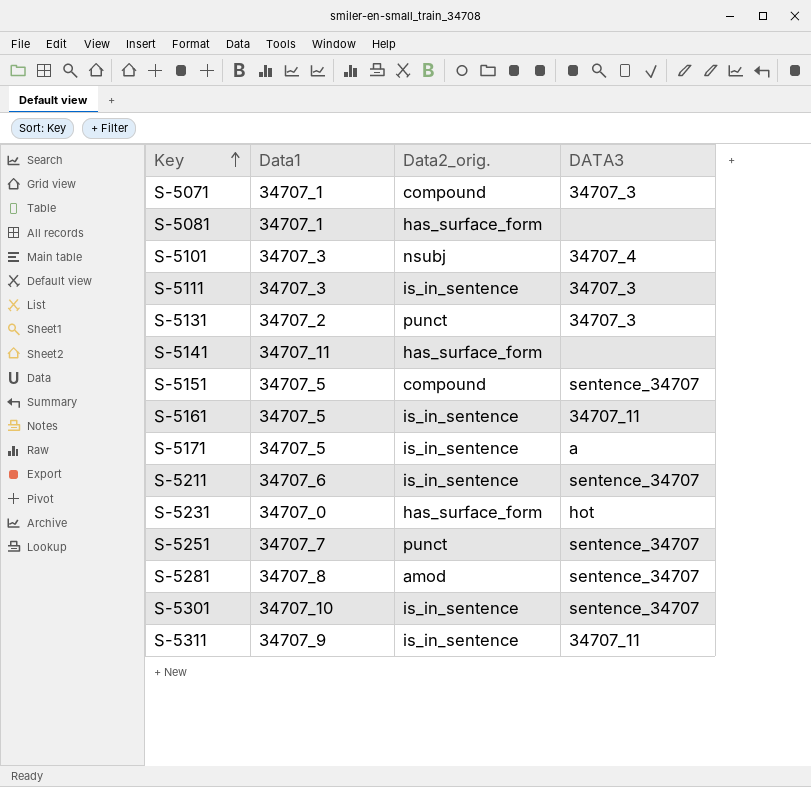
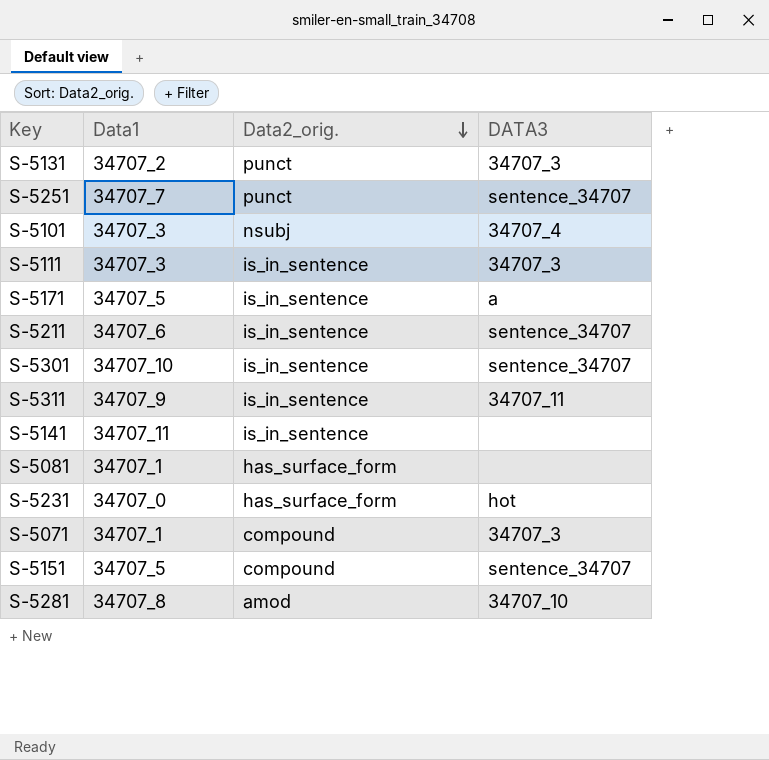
row order: Key ascending -> Data2_orig. descending
row S-5161: 34707_5 | is_in_sentence | 34707_11 -> none
S-5141 | Data2_orig.: has_surface_form -> is_in_sentence
S-5281 | DATA3: sentence_34707 -> 34707_10

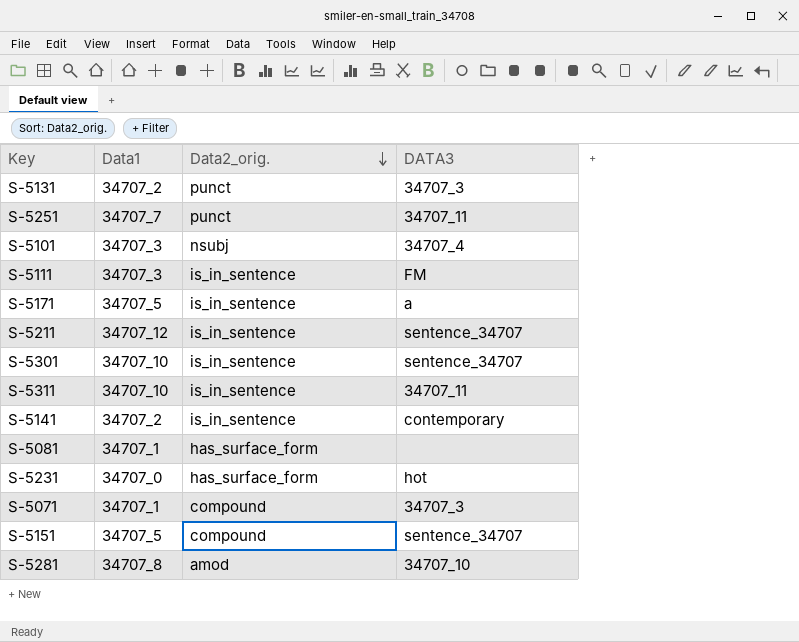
S-5251 | DATA3: sentence_34707 -> 34707_11
S-5111 | DATA3: 34707_3 -> FM
S-5211 | Data1: 34707_6 -> 34707_12
S-5311 | Data1: 34707_9 -> 34707_10
S-5141 | Data1: 34707_11 -> 34707_2
S-5141 | DATA3: none -> contemporary

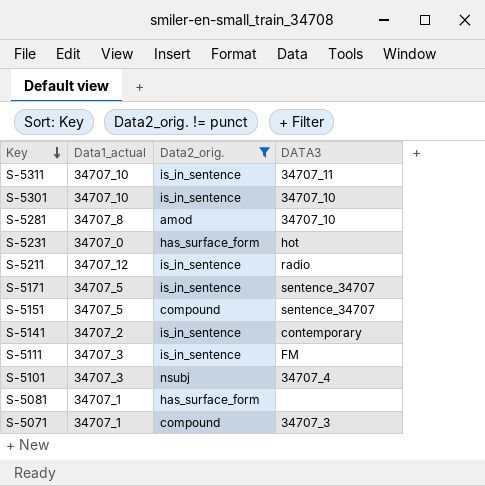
filter: none -> Data2_orig. != punct
row order: Data2_orig. descending -> Key descending
column name: Data1 -> Data1_actual
S-5301 | DATA3: sentence_34707 -> 34707_10
S-5211 | DATA3: sentence_34707 -> radio
S-5171 | DATA3: a -> sentence_34707

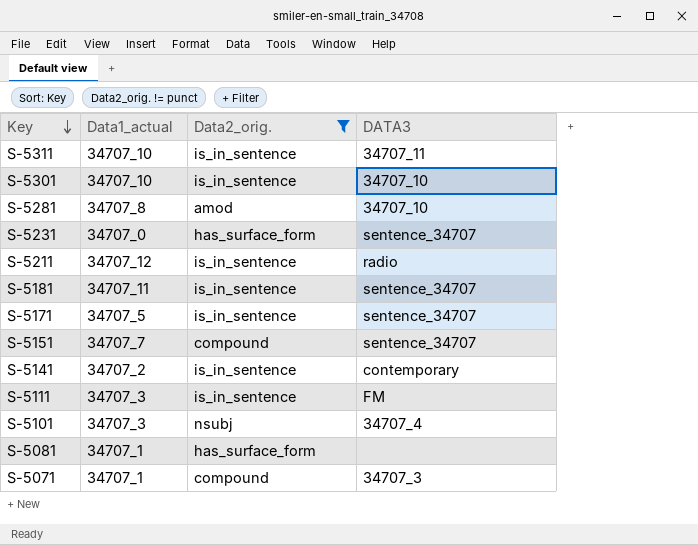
S-5231 | DATA3: hot -> sentence_34707
row S-5181: none -> 34707_11 | is_in_sentence | sentence_34707
S-5151 | Data1_actual: 34707_5 -> 34707_7

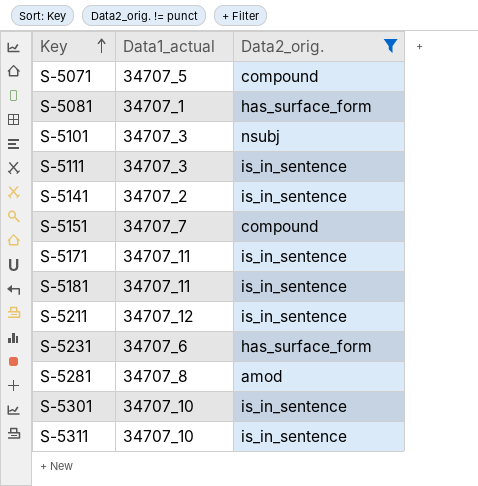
row order: Key descending -> Key ascending
column DATA3 | position: 4 -> none
S-5071 | Data1_actual: 34707_1 -> 34707_5
S-5171 | Data1_actual: 34707_5 -> 34707_11
S-5231 | Data1_actual: 34707_0 -> 34707_6

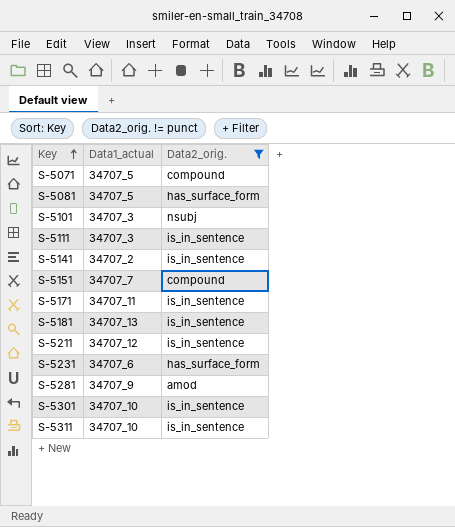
S-5081 | Data1_actual: 34707_1 -> 34707_5
S-5181 | Data1_actual: 34707_11 -> 34707_13
S-5281 | Data1_actual: 34707_8 -> 34707_9

